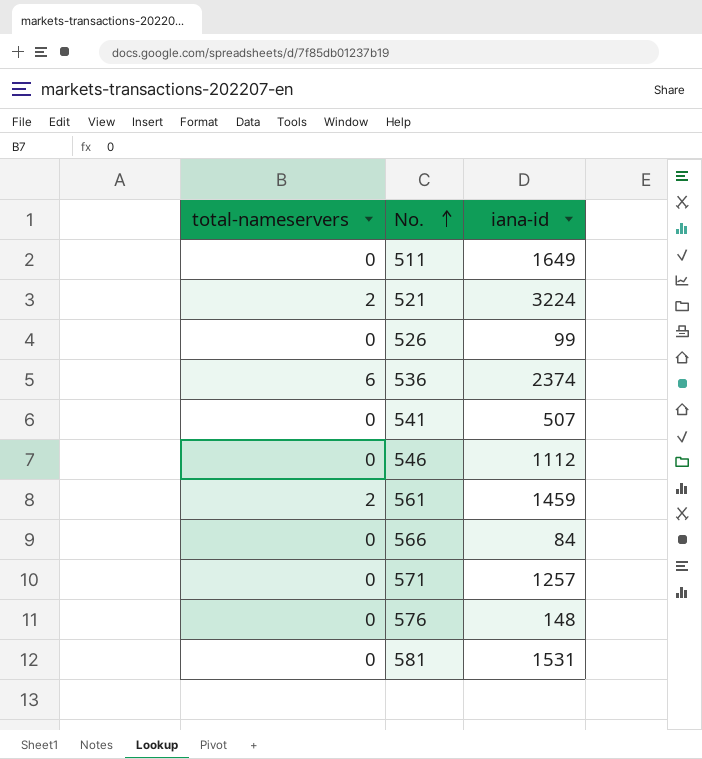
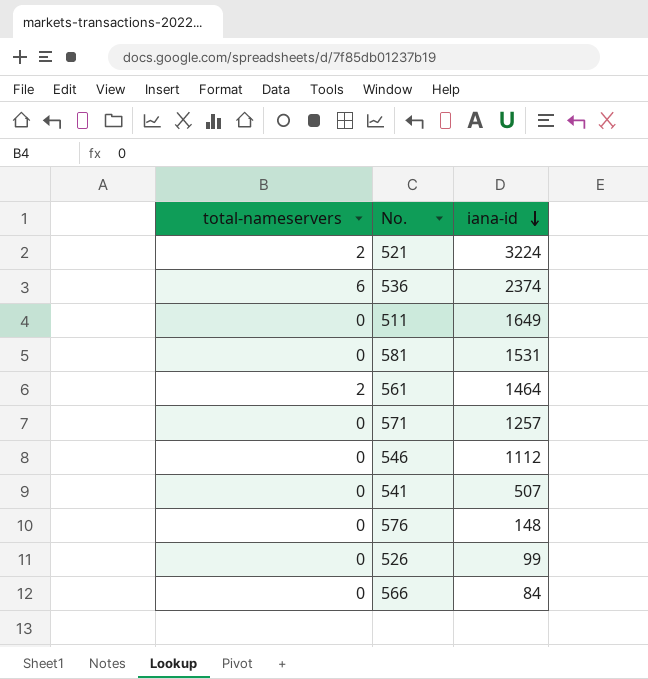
row order: No. ascending -> iana-id descending
561 | iana-id: 1459 -> 1464

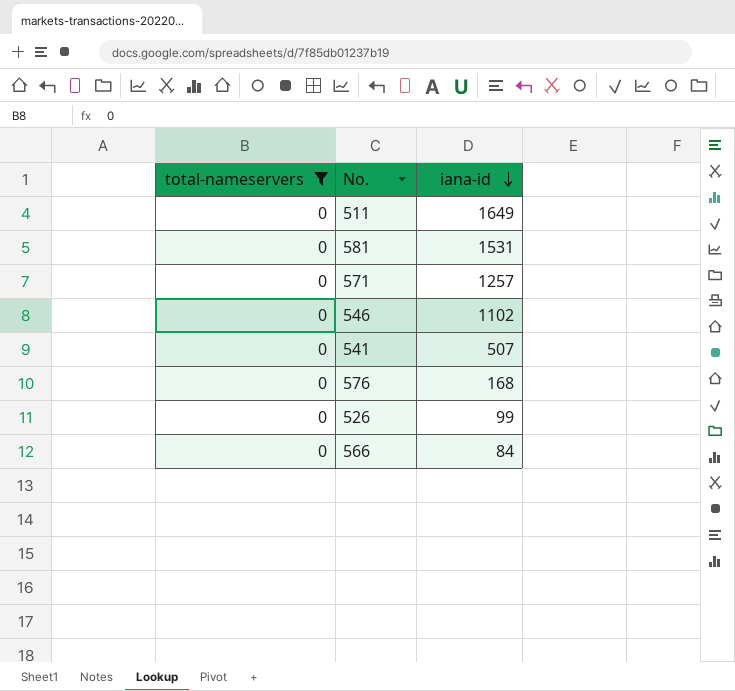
filter: none -> total-nameservers = 0
546 | iana-id: 1112 -> 1102
576 | iana-id: 148 -> 168

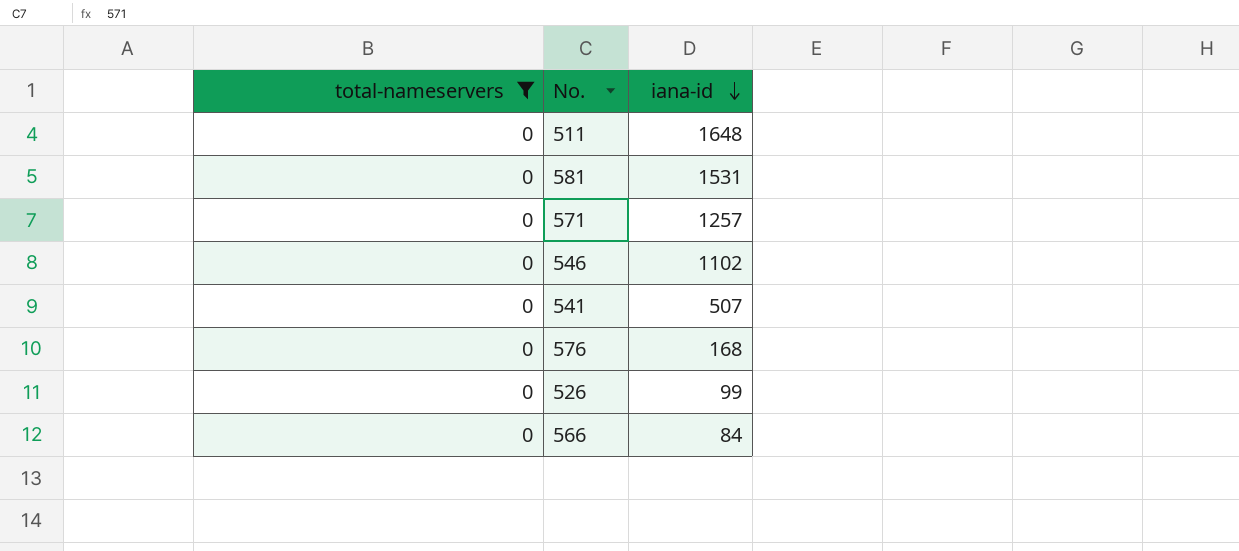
511 | iana-id: 1649 -> 1648

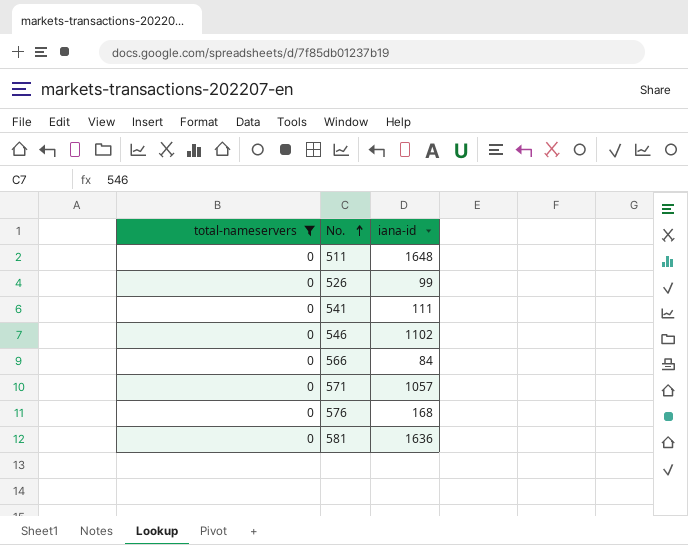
row order: iana-id descending -> No. ascending
541 | iana-id: 507 -> 111
571 | iana-id: 1257 -> 1057
581 | iana-id: 1531 -> 1636

